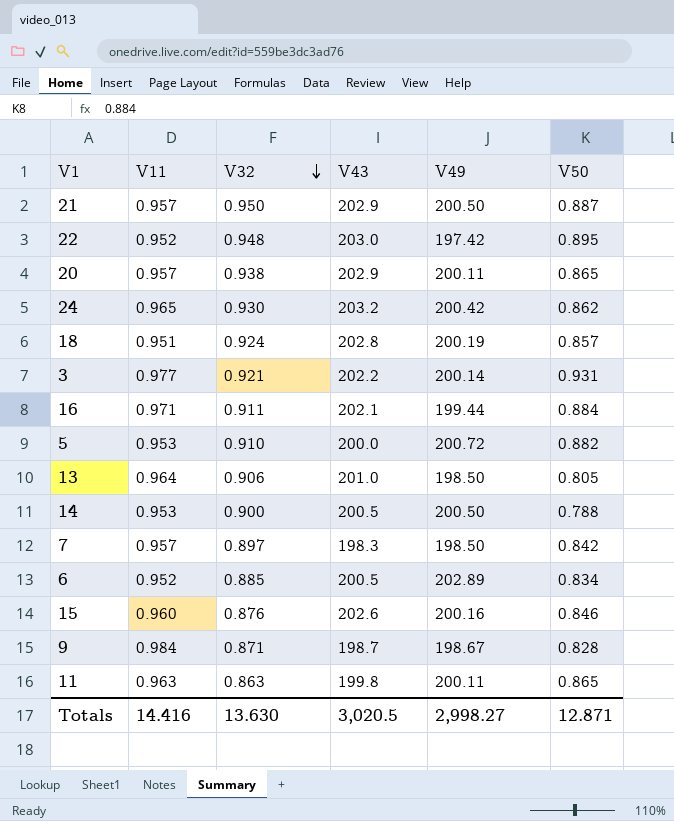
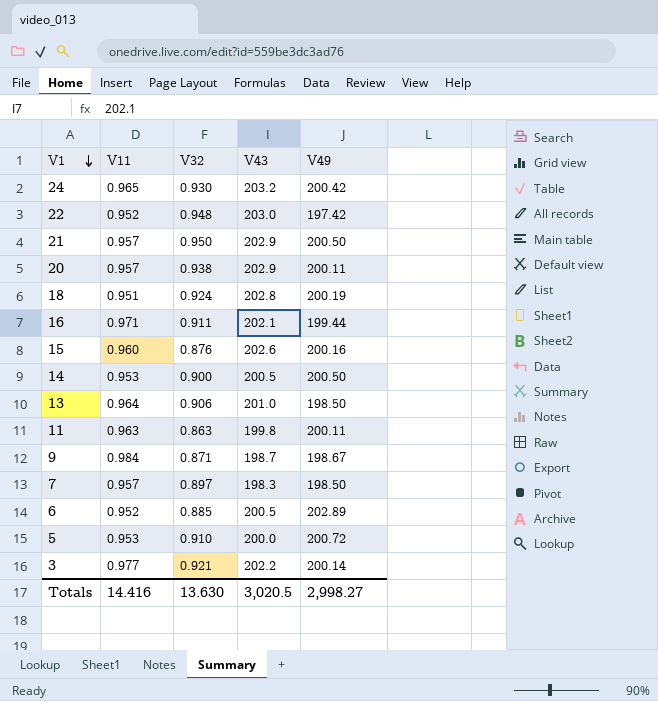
row order: V32 descending -> V1 descending
column V50 | position: 6 -> none

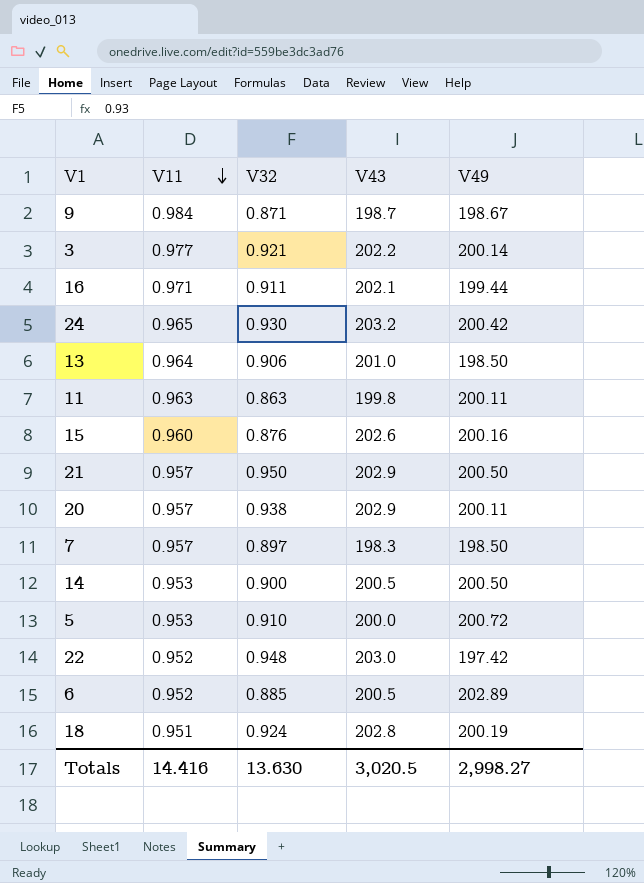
row order: V1 descending -> V11 descending

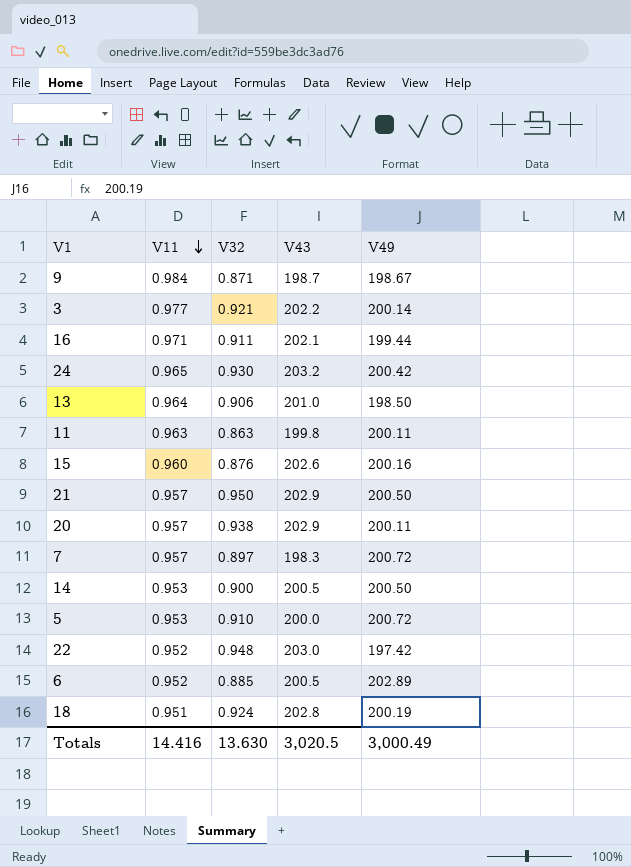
7 | V49: 198.50 -> 200.72
Totals | V49: 2,998.27 -> 3,000.49

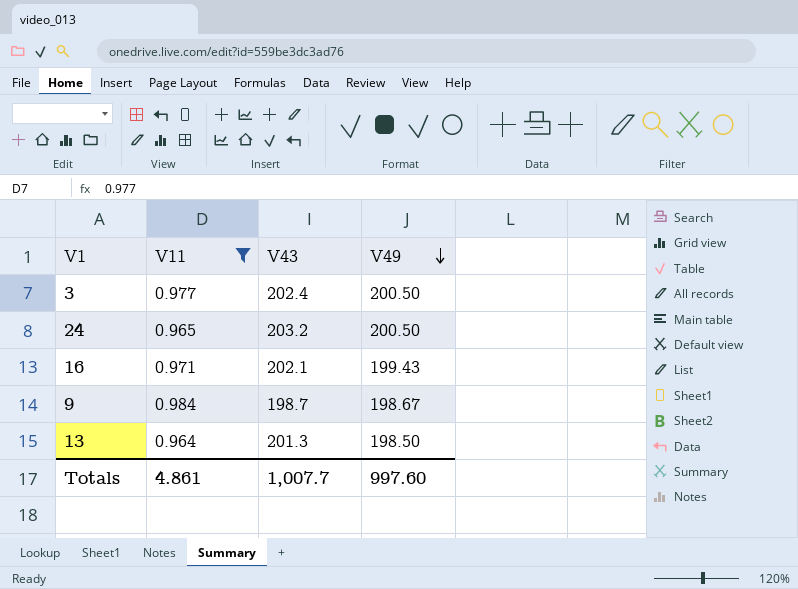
filter: none -> V11 >= 0.964
row order: V11 descending -> V49 descending
column V32 | position: 3 -> none
3 | V43: 202.2 -> 202.4
3 | V49: 200.14 -> 200.50
24 | V49: 200.42 -> 200.50
16 | V49: 199.44 -> 199.43
13 | V43: 201.0 -> 201.3
Totals | V11: 14.416 -> 4.861
Totals | V43: 3,020.5 -> 1,007.7
Totals | V49: 3,000.49 -> 997.60

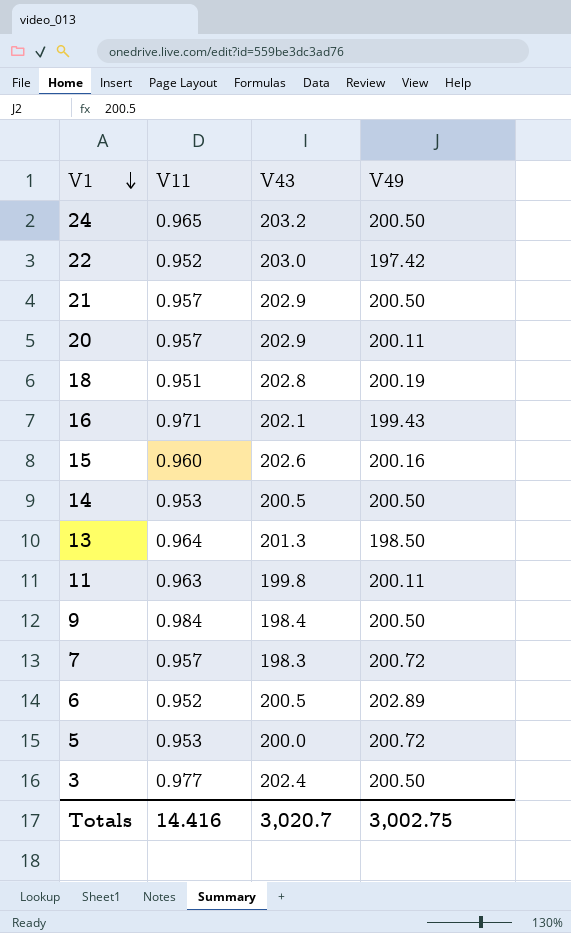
filter: V11 >= 0.964 -> none
row order: V49 descending -> V1 descending
9 | V43: 198.7 -> 198.4
9 | V49: 198.67 -> 200.50
Totals | V11: 4.861 -> 14.416
Totals | V43: 1,007.7 -> 3,020.7
Totals | V49: 997.60 -> 3,002.75

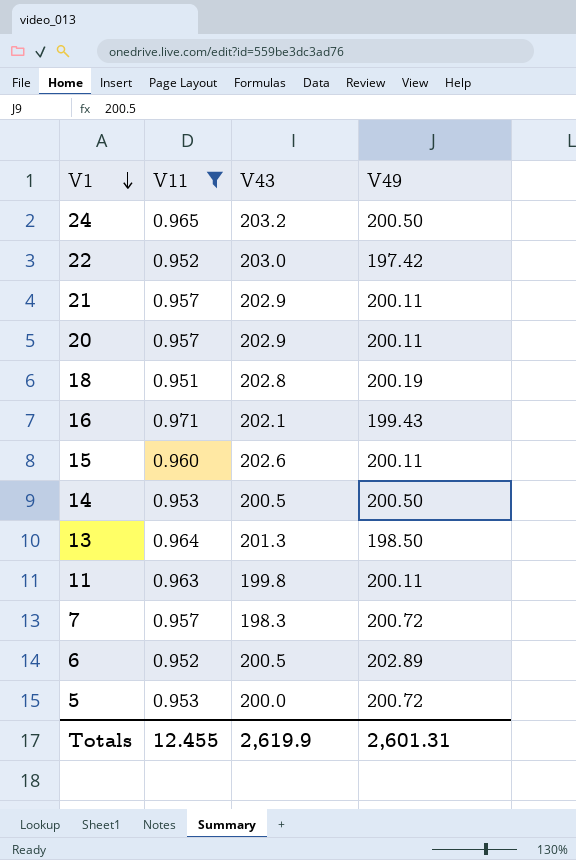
filter: none -> V11 <= 0.971
21 | V49: 200.50 -> 200.11
15 | V49: 200.16 -> 200.11
Totals | V11: 14.416 -> 12.455
Totals | V43: 3,020.7 -> 2,619.9
Totals | V49: 3,002.75 -> 2,601.31

